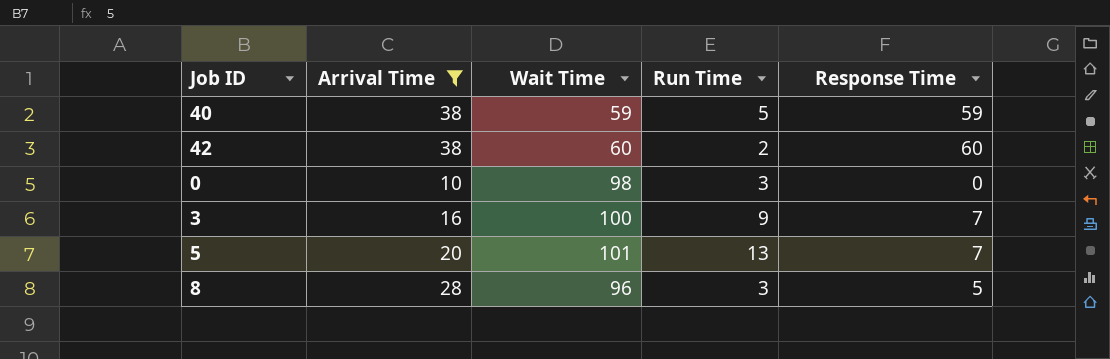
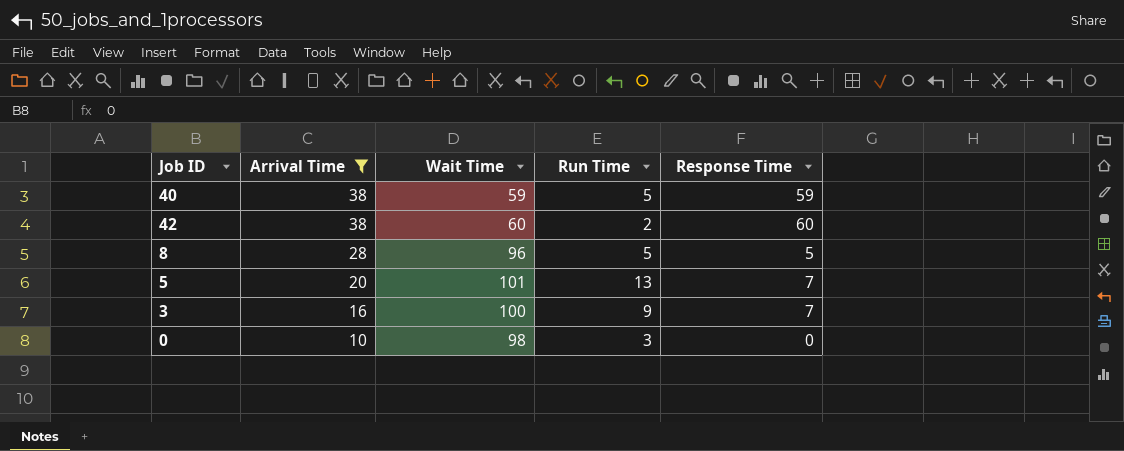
row order: none -> Arrival Time descending
8 | Run Time: 3 -> 5

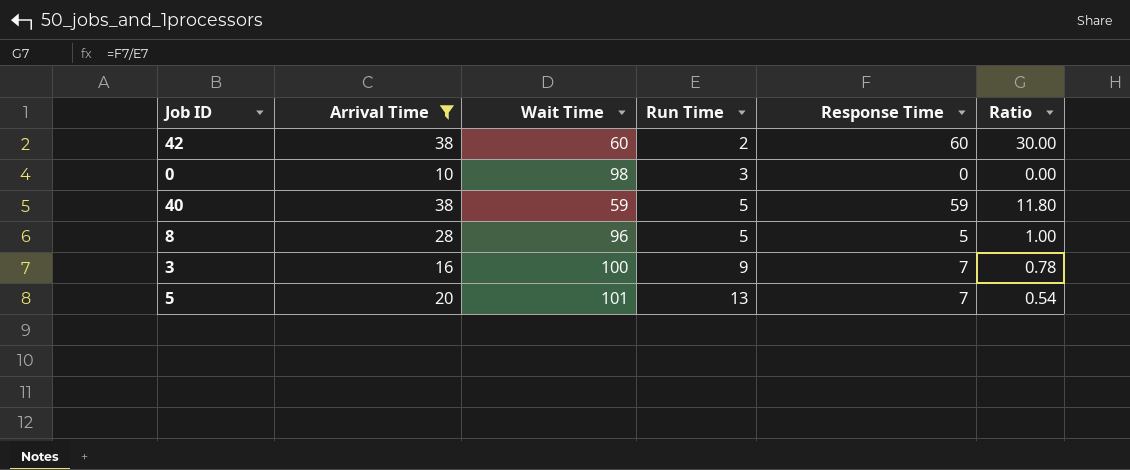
row order: Arrival Time descending -> Run Time ascending
column Ratio | formula: none -> [Response Time] / [Run Time]

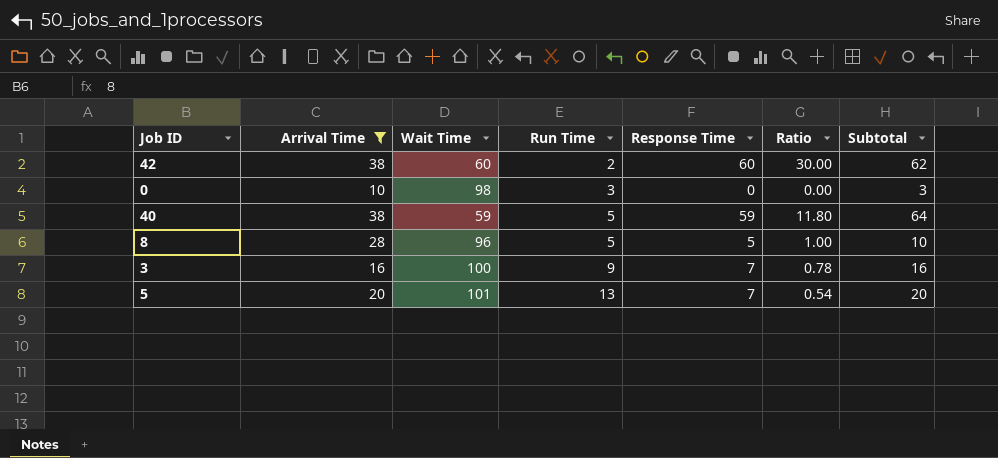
column Subtotal | formula: none -> [Run Time] + [Response Time]

